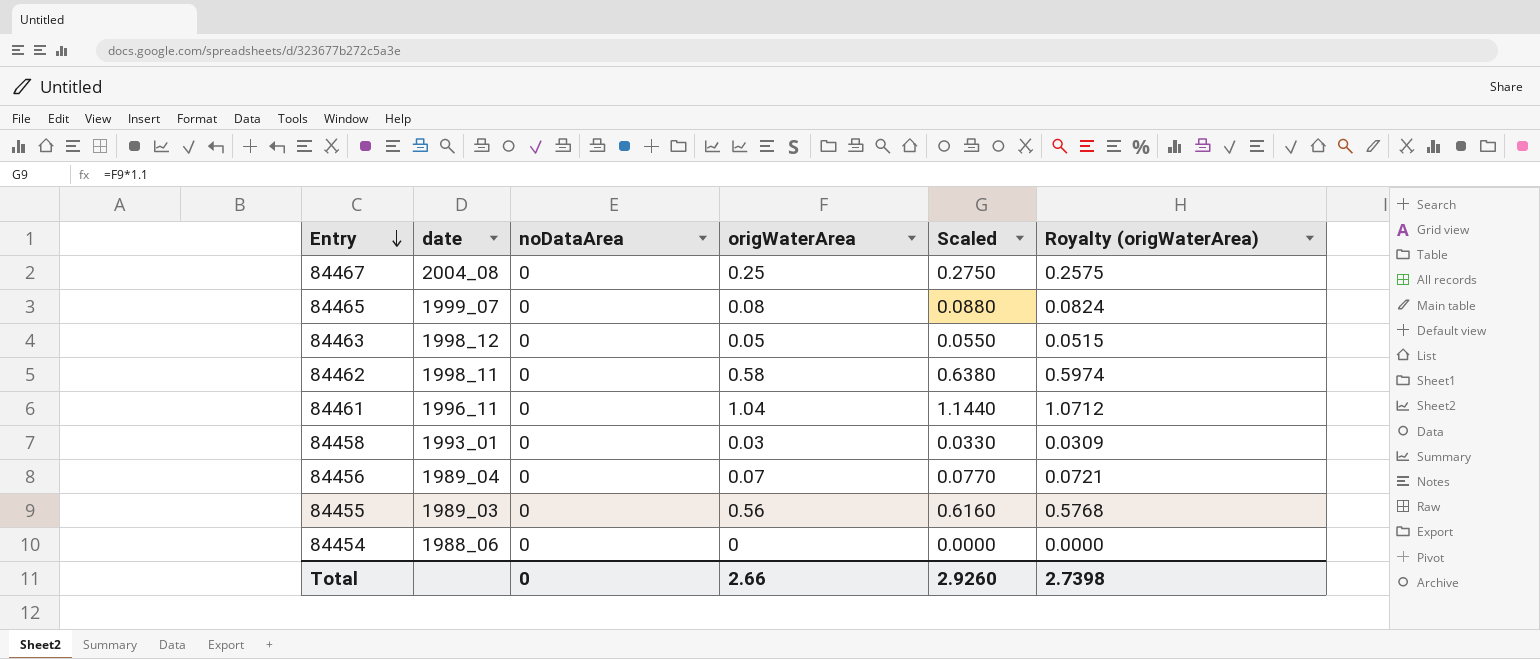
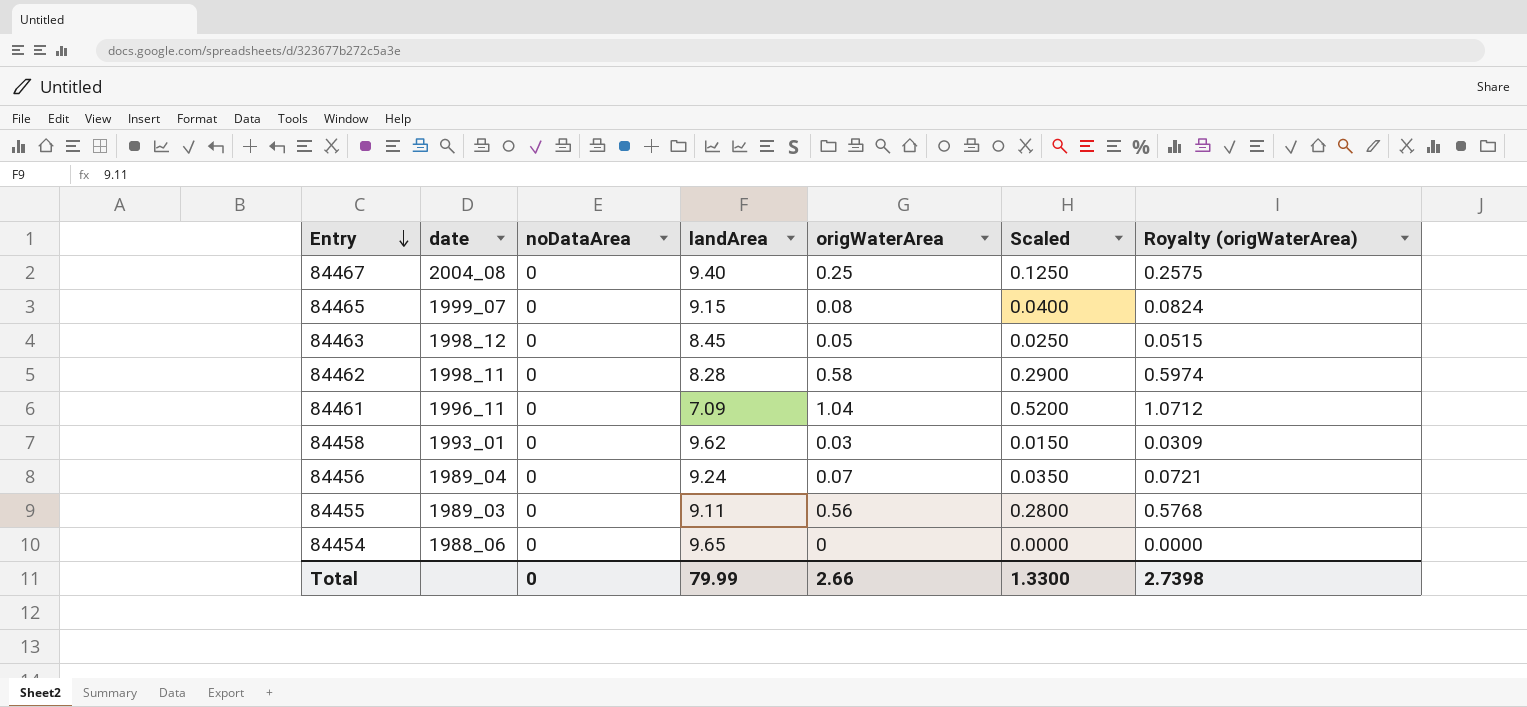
column landArea | position: none -> 4
column Scaled | formula: [origWaterArea] * 1.1 -> [origWaterArea] * 0.5
Total | Scaled: 2.9260 -> 1.3300

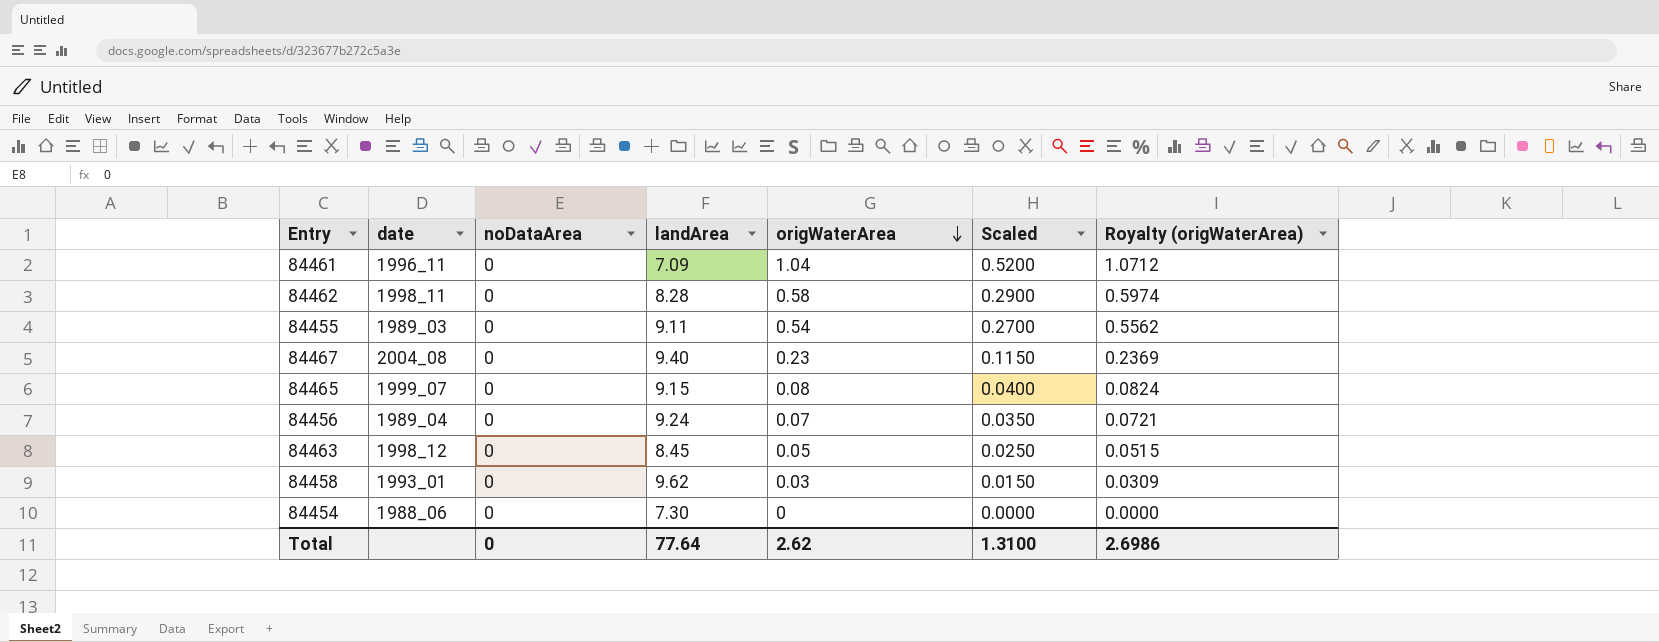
row order: Entry descending -> origWaterArea descending
84455 | origWaterArea: 0.56 -> 0.54
84455 | Scaled: 0.2800 -> 0.2700
84455 | Royalty (origWaterArea): 0.5768 -> 0.5562
84467 | origWaterArea: 0.25 -> 0.23
84467 | Scaled: 0.1250 -> 0.1150
84467 | Royalty (origWaterArea): 0.2575 -> 0.2369
84454 | landArea: 9.65 -> 7.30
Total | landArea: 79.99 -> 77.64
Total | origWaterArea: 2.66 -> 2.62
Total | Scaled: 1.3300 -> 1.3100
Total | Royalty (origWaterArea): 2.7398 -> 2.6986

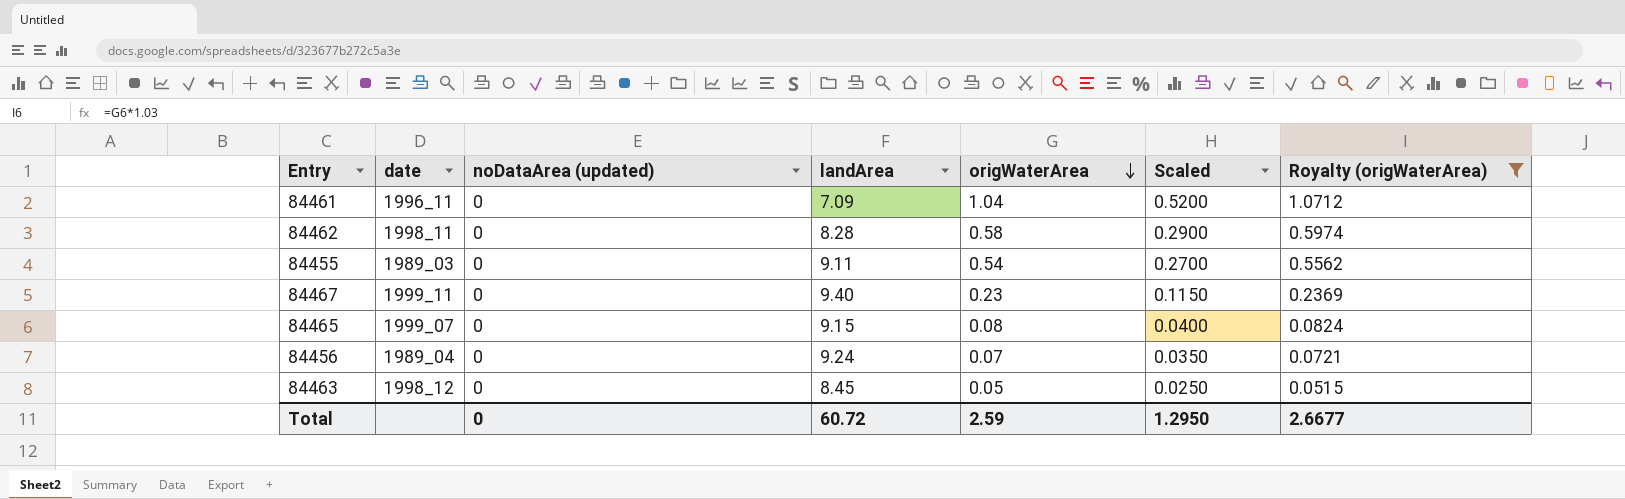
filter: none -> Royalty (origWaterArea) >= 0.0515
column name: noDataArea -> noDataArea (updated)
84467 | date: 2004_08 -> 1999_11
Total | landArea: 77.64 -> 60.72
Total | origWaterArea: 2.62 -> 2.59
Total | Scaled: 1.3100 -> 1.2950
Total | Royalty (origWaterArea): 2.6986 -> 2.6677

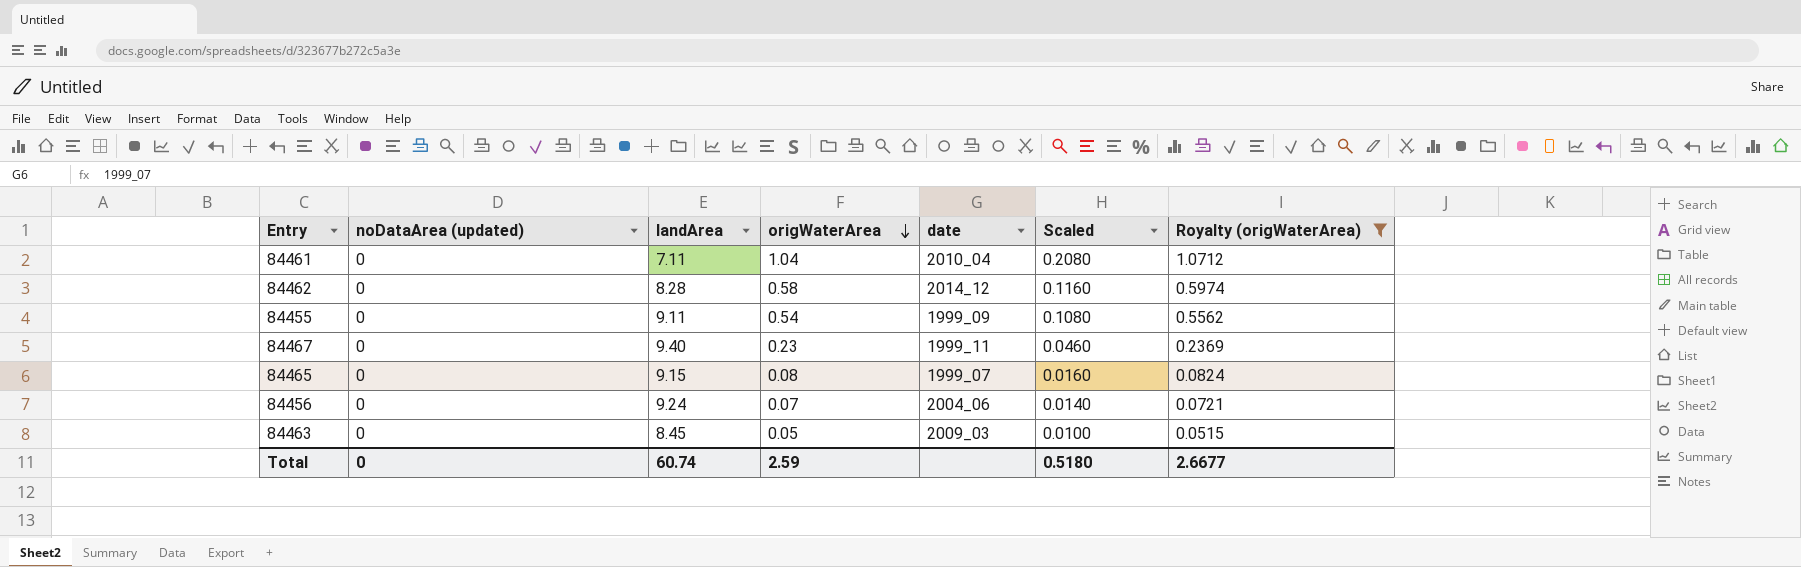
column date | position: 2 -> 5
column Scaled | formula: [origWaterArea] * 0.5 -> [origWaterArea] * 0.2
84461 | landArea: 7.09 -> 7.11
84461 | date: 1996_11 -> 2010_04
84462 | date: 1998_11 -> 2014_12
84455 | date: 1989_03 -> 1999_09
84456 | date: 1989_04 -> 2004_06
84463 | date: 1998_12 -> 2009_03
Total | landArea: 60.72 -> 60.74
Total | Scaled: 1.2950 -> 0.5180

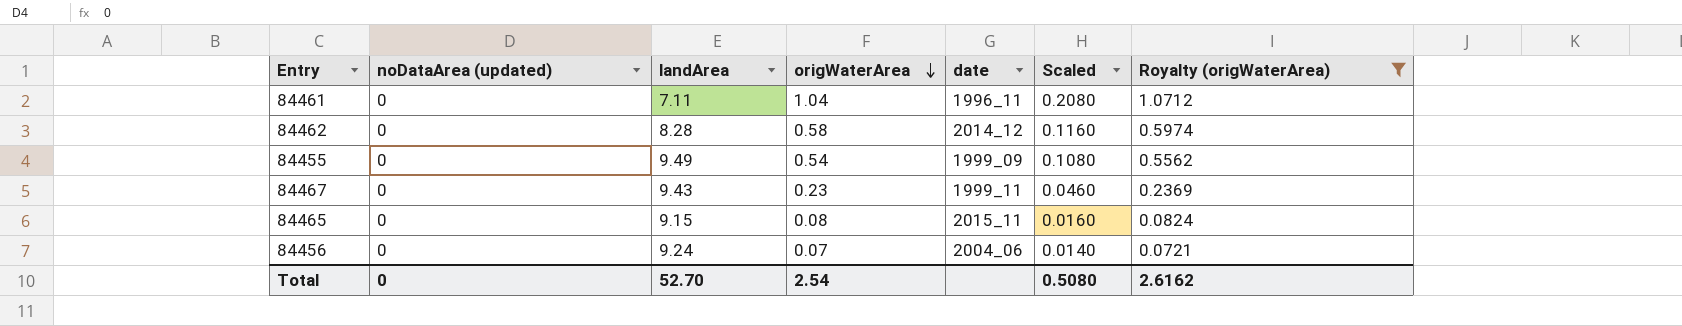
row 84463: 0 | 8.45 | 0.05 | 2009_03 | 0.0100 | 0.0515 -> none
84461 | date: 2010_04 -> 1996_11
84455 | landArea: 9.11 -> 9.49
84467 | landArea: 9.40 -> 9.43
84465 | date: 1999_07 -> 2015_11
Total | landArea: 60.74 -> 52.70
Total | origWaterArea: 2.59 -> 2.54
Total | Scaled: 0.5180 -> 0.5080
Total | Royalty (origWaterArea): 2.6677 -> 2.6162

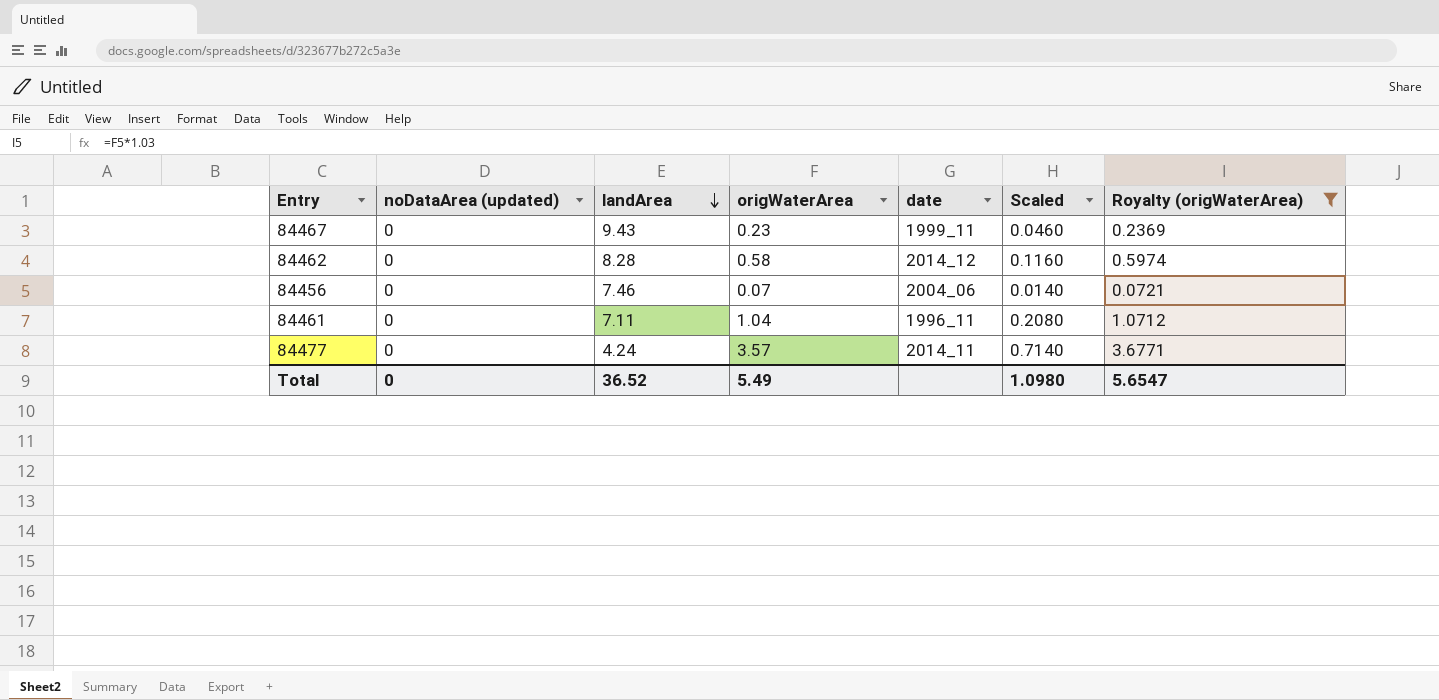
row order: origWaterArea descending -> landArea descending
row 84455: 0 | 9.49 | 0.54 | 1999_09 | 0.1080 | 0.5562 -> none
row 84465: 0 | 9.15 | 0.08 | 2015_11 | 0.0160 | 0.0824 -> none
84456 | landArea: 9.24 -> 7.46
row 84477: none -> 0 | 4.24 | 3.57 | 2014_11 | 0.7140 | 3.6771
Total | landArea: 52.70 -> 36.52
Total | origWaterArea: 2.54 -> 5.49
Total | Scaled: 0.5080 -> 1.0980
Total | Royalty (origWaterArea): 2.6162 -> 5.6547

